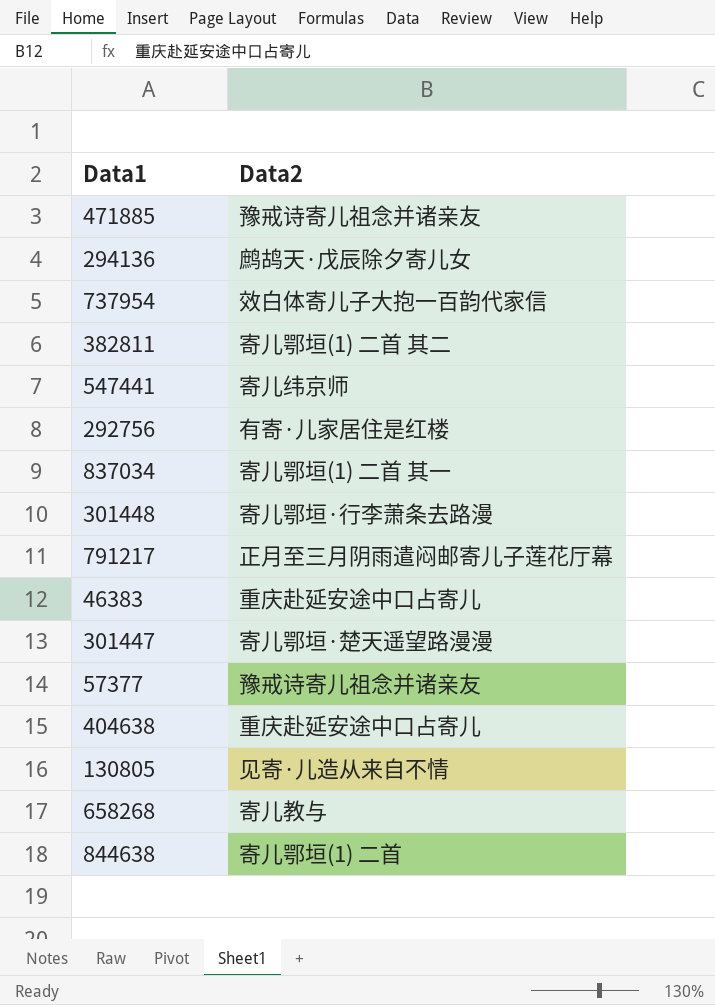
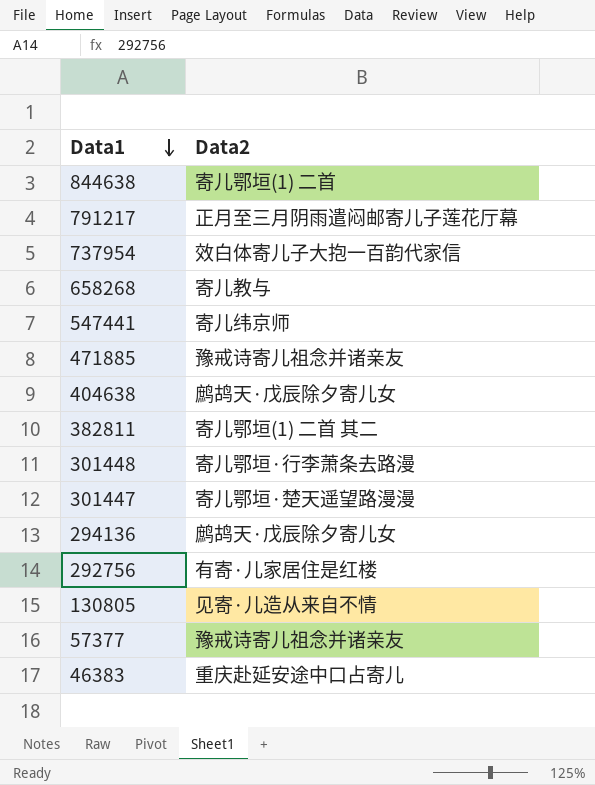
row order: none -> Data1 descending
row 837034: 寄儿鄂垣(1) 二首 其一 -> none
404638 | Data2: 重庆赴延安途中口占寄儿 -> 鹧鸪天·戊辰除夕寄儿女

